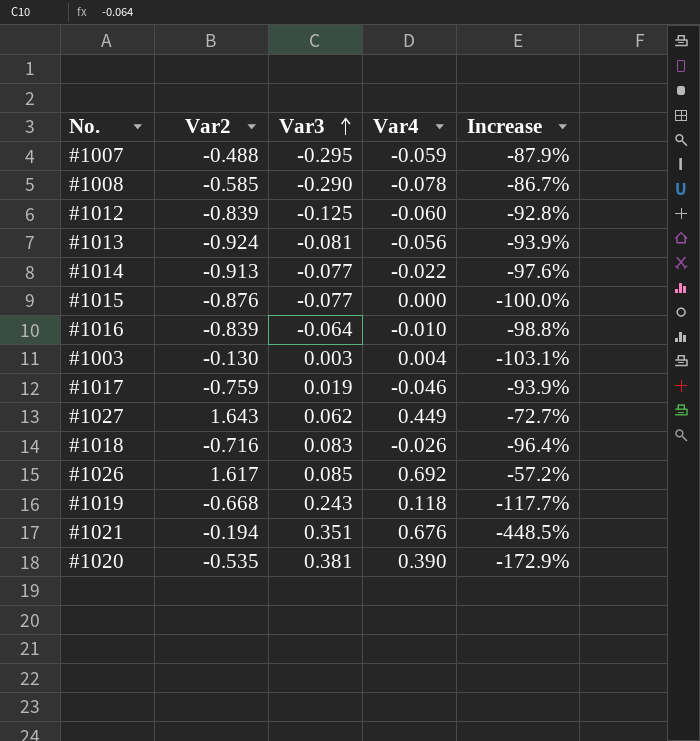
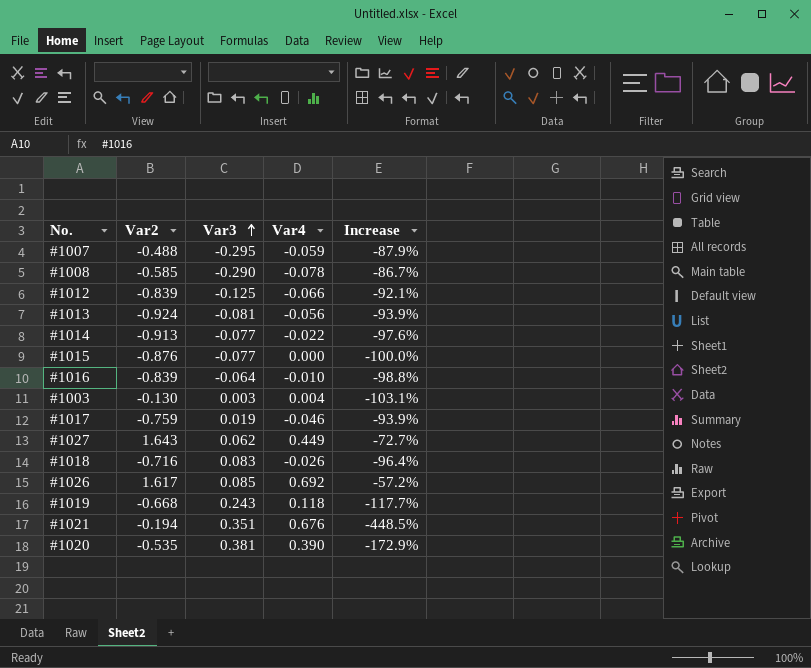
#1012 | Var4: -0.060 -> -0.066
#1012 | Increase: -92.8% -> -92.1%

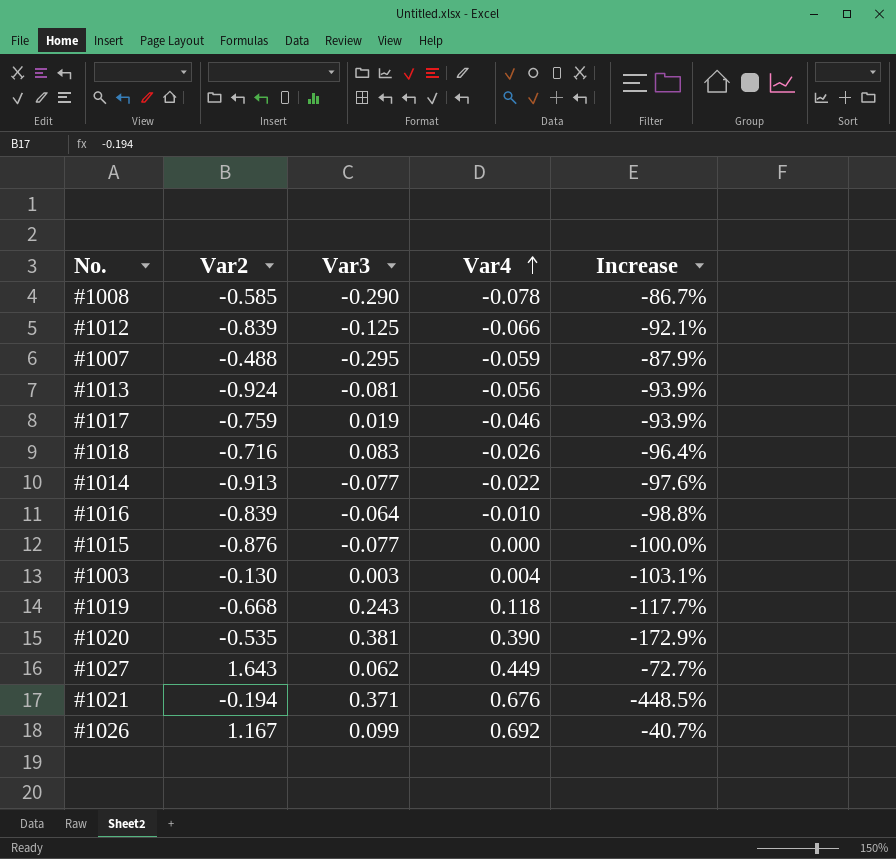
row order: Var3 ascending -> Var4 ascending
#1021 | Var3: 0.351 -> 0.371
#1026 | Var2: 1.617 -> 1.167
#1026 | Var3: 0.085 -> 0.099
#1026 | Increase: -57.2% -> -40.7%

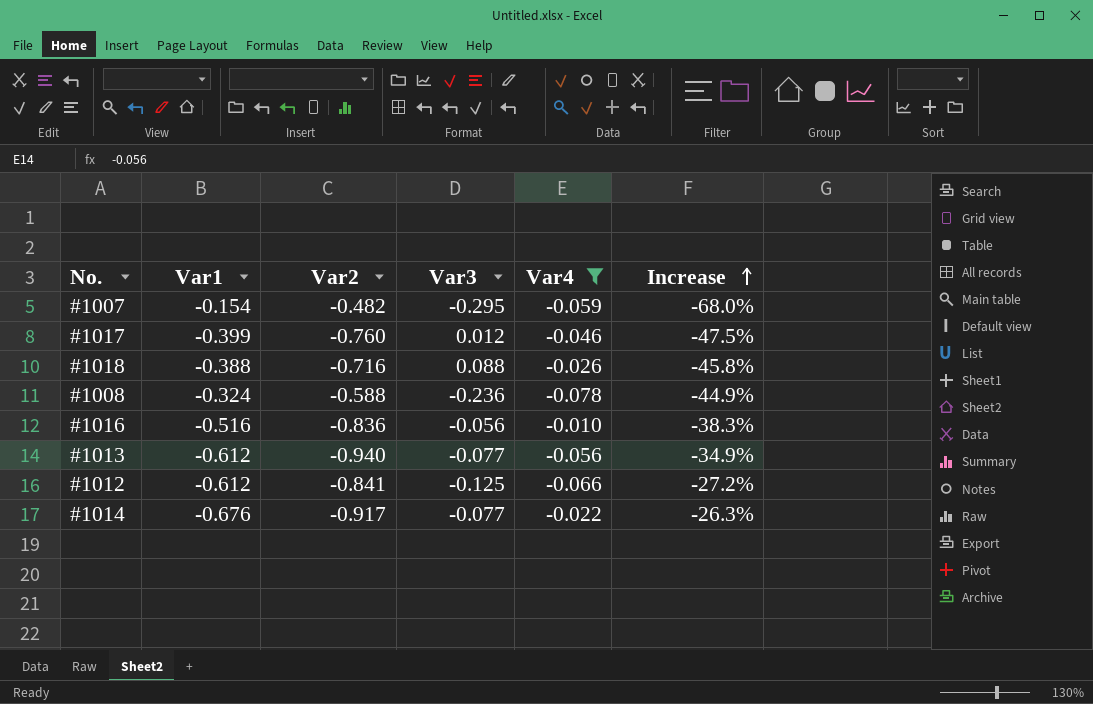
filter: none -> Var4 <= -0.010
row order: Var4 ascending -> Increase ascending
column Var1 | position: none -> 2
column Increase | formula: ([Var4] - [Var2]) / [Var2] -> ([Var1] - [Var2]) / [Var2]
#1007 | Var2: -0.488 -> -0.482
#1017 | Var2: -0.759 -> -0.760
#1017 | Var3: 0.019 -> 0.012
#1018 | Var3: 0.083 -> 0.088
#1008 | Var2: -0.585 -> -0.588
#1008 | Var3: -0.290 -> -0.236
#1016 | Var2: -0.839 -> -0.836
#1016 | Var3: -0.064 -> -0.056
#1013 | Var2: -0.924 -> -0.940
#1013 | Var3: -0.081 -> -0.077
#1012 | Var2: -0.839 -> -0.841
#1014 | Var2: -0.913 -> -0.917

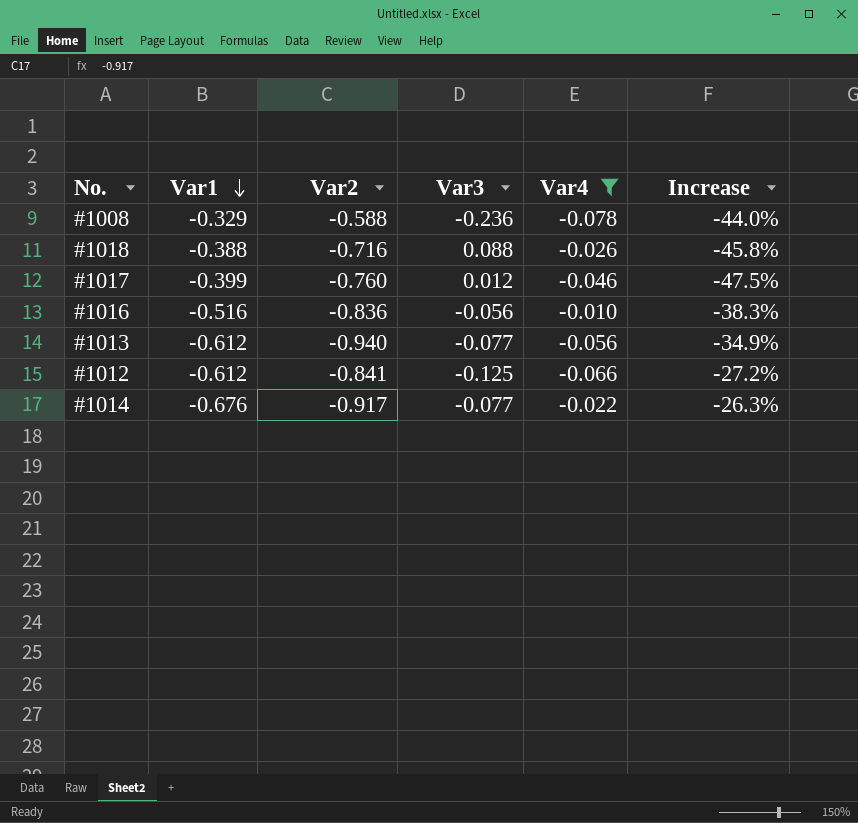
row order: Increase ascending -> Var1 descending
row #1007: -0.154 | -0.482 | -0.295 | -0.059 | -68.0% -> none
#1008 | Var1: -0.324 -> -0.329
#1008 | Increase: -44.9% -> -44.0%

